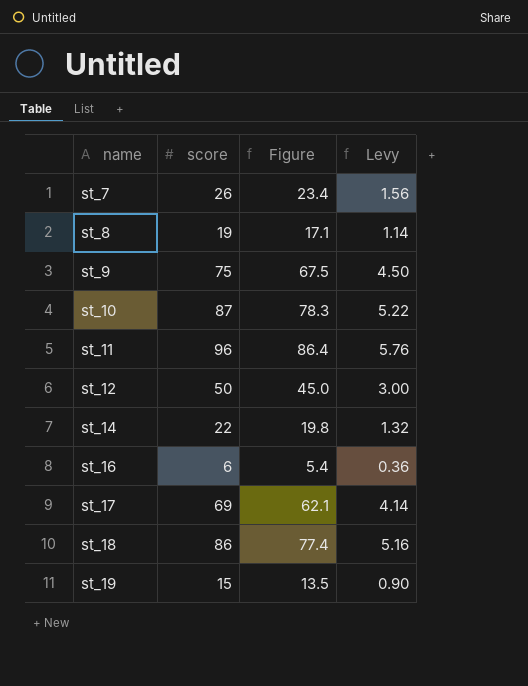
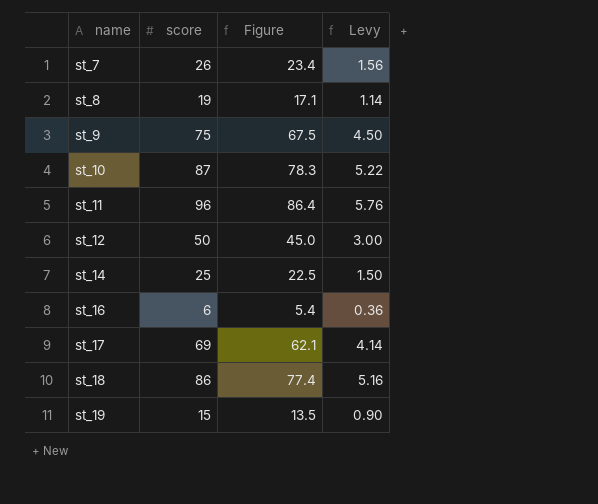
st_14 | score: 22 -> 25
st_14 | Figure: 19.8 -> 22.5
st_14 | Levy: 1.32 -> 1.50

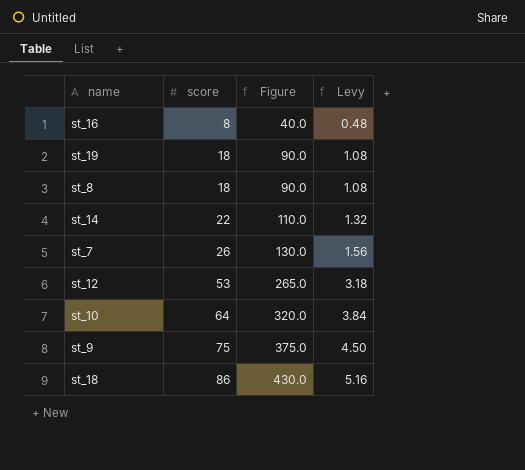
row order: name ascending -> score ascending
column Figure | formula: [score] * 0.9 -> [score] * 5
row st_11: 96 | 86.4 | 5.76 -> none
row st_17: 69 | 62.1 | 4.14 -> none
st_16 | score: 6 -> 8
st_16 | Levy: 0.36 -> 0.48
st_19 | score: 15 -> 18
st_19 | Levy: 0.90 -> 1.08
st_8 | score: 19 -> 18
st_8 | Levy: 1.14 -> 1.08
st_14 | score: 25 -> 22
st_14 | Levy: 1.50 -> 1.32
st_12 | score: 50 -> 53
st_12 | Levy: 3.00 -> 3.18
st_10 | score: 87 -> 64
st_10 | Levy: 5.22 -> 3.84

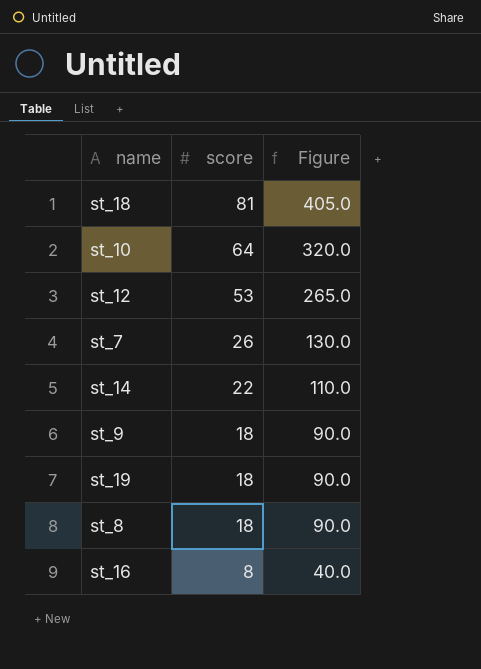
row order: score ascending -> score descending
column Levy | formula: [score] * 0.06 -> none
st_18 | score: 86 -> 81
st_18 | Figure: 430.0 -> 405.0
st_9 | score: 75 -> 18
st_9 | Figure: 375.0 -> 90.0

